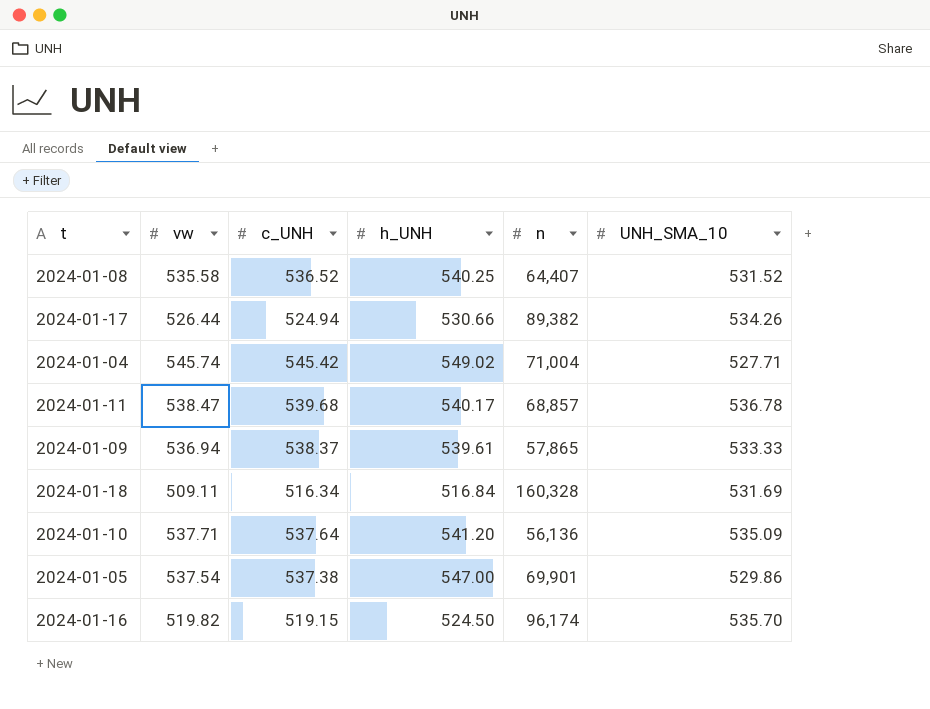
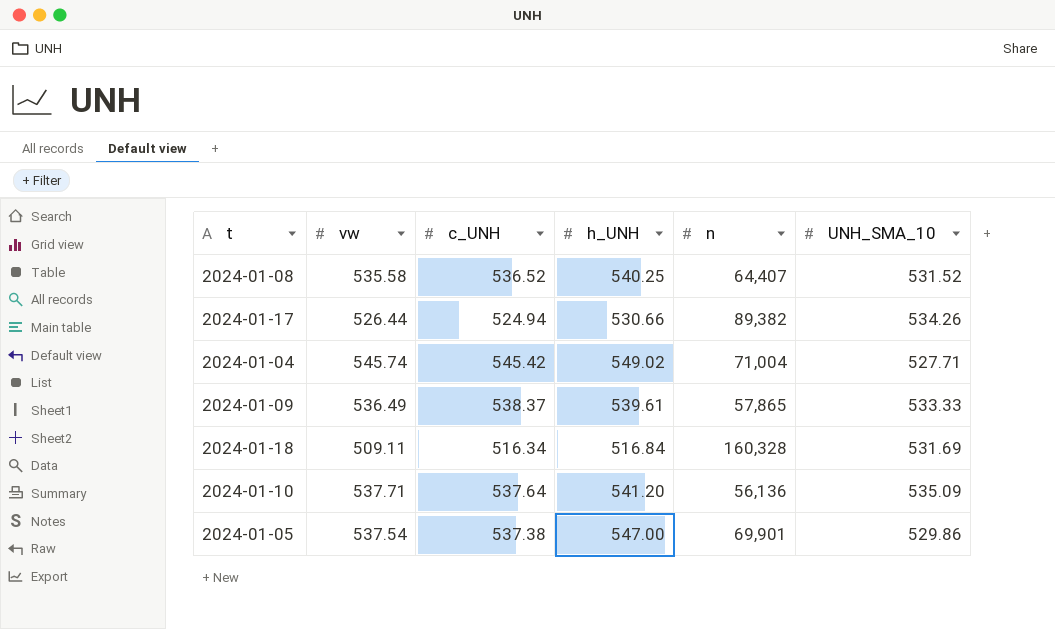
row 2024-01-11: 538.47 | 539.68 | 540.17 | 68,857 | 536.78 -> none
row 2024-01-16: 519.82 | 519.15 | 524.50 | 96,174 | 535.70 -> none
2024-01-09 | vw: 536.94 -> 536.49

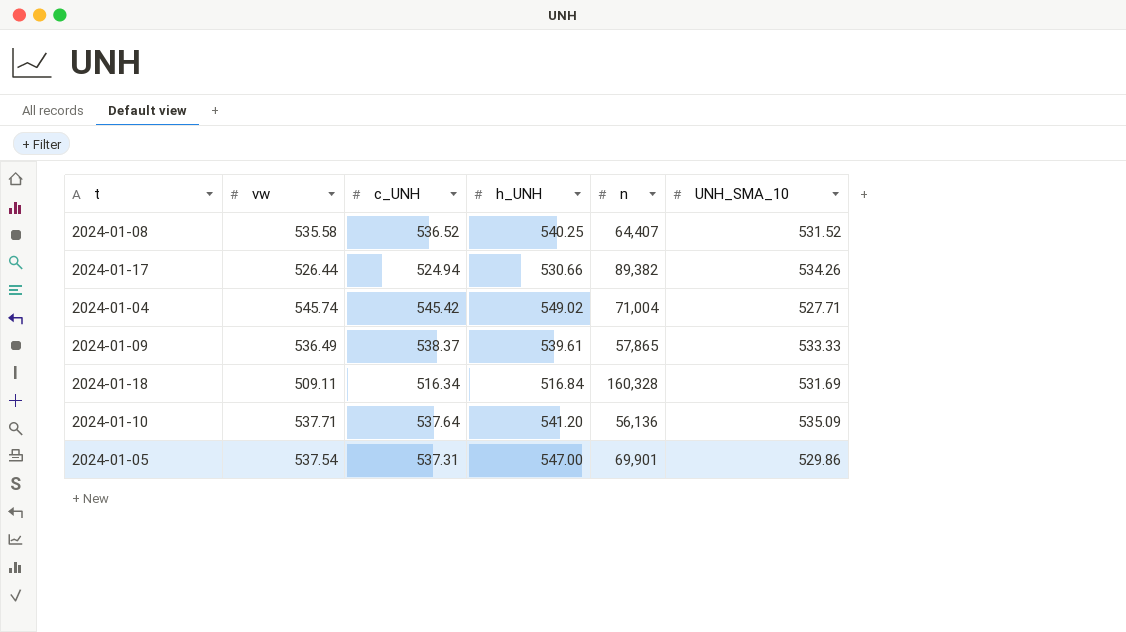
2024-01-05 | c_UNH: 537.38 -> 537.31

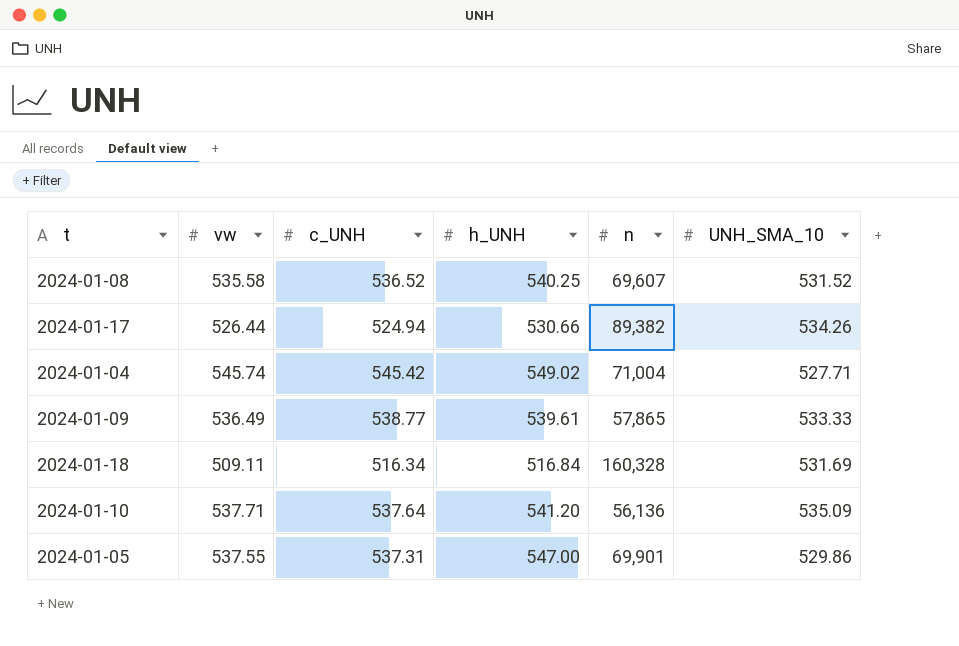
2024-01-08 | n: 64,407 -> 69,607
2024-01-09 | c_UNH: 538.37 -> 538.77
2024-01-05 | vw: 537.54 -> 537.55

